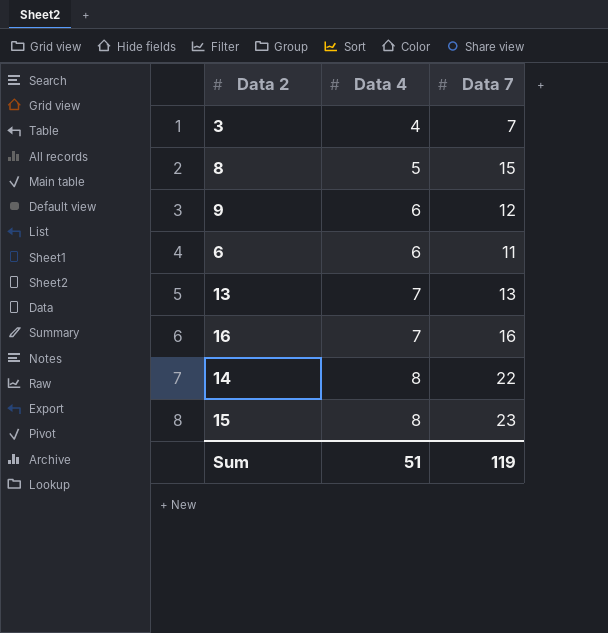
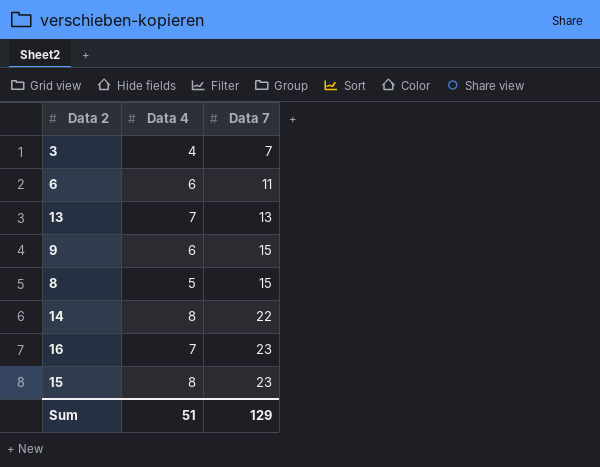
row order: Data 4 ascending -> Data 7 ascending
9 | Data 7: 12 -> 15
16 | Data 7: 16 -> 23
Sum | Data 7: 119 -> 129

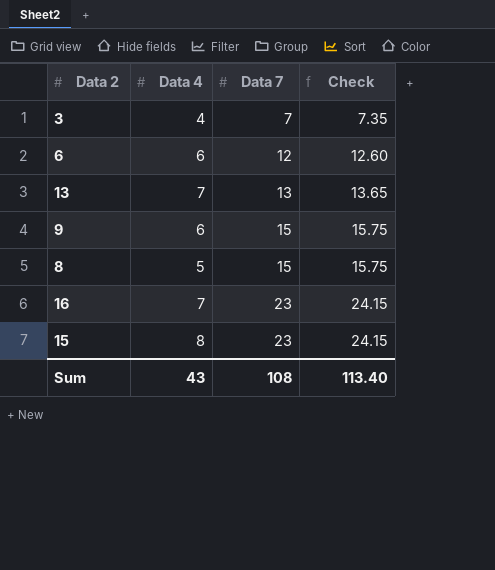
column Check | formula: none -> [Data 7] * 1.05
row 14: 8 | 22 -> none
6 | Data 7: 11 -> 12
Sum | Data 4: 51 -> 43
Sum | Data 7: 129 -> 108

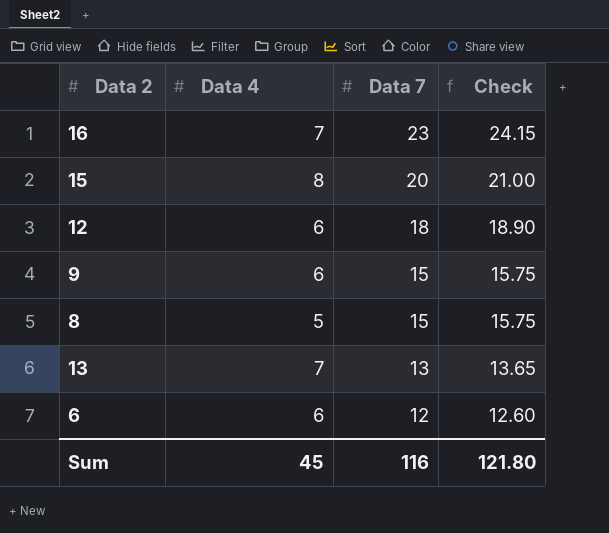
row order: Data 7 ascending -> Data 7 descending
row 3: 4 | 7 | 7.35 -> none
15 | Data 7: 23 -> 20
15 | Check: 24.15 -> 21.00
row 12: none -> 6 | 18 | 18.90
Sum | Data 4: 43 -> 45
Sum | Data 7: 108 -> 116
Sum | Check: 113.40 -> 121.80

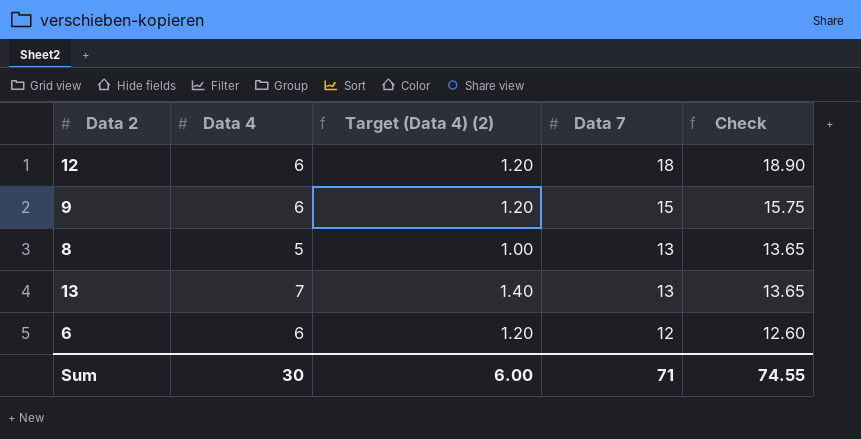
column Target (Data 4) (2) | formula: none -> [Data 4] * 0.2
row 16: 7 | 23 | 24.15 -> none
row 15: 8 | 20 | 21.00 -> none
8 | Data 7: 15 -> 13
8 | Check: 15.75 -> 13.65
Sum | Data 4: 45 -> 30
Sum | Data 7: 116 -> 71
Sum | Check: 121.80 -> 74.55

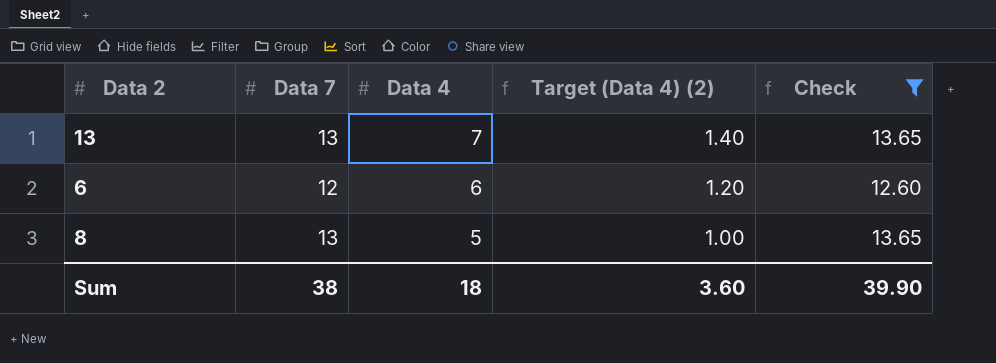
filter: none -> Check <= 13.65
row order: Data 7 descending -> Data 4 descending
column Data 7 | position: 4 -> 2
Sum | Data 7: 71 -> 38
Sum | Data 4: 30 -> 18
Sum | Target (Data 4) (2): 6.00 -> 3.60
Sum | Check: 74.55 -> 39.90

